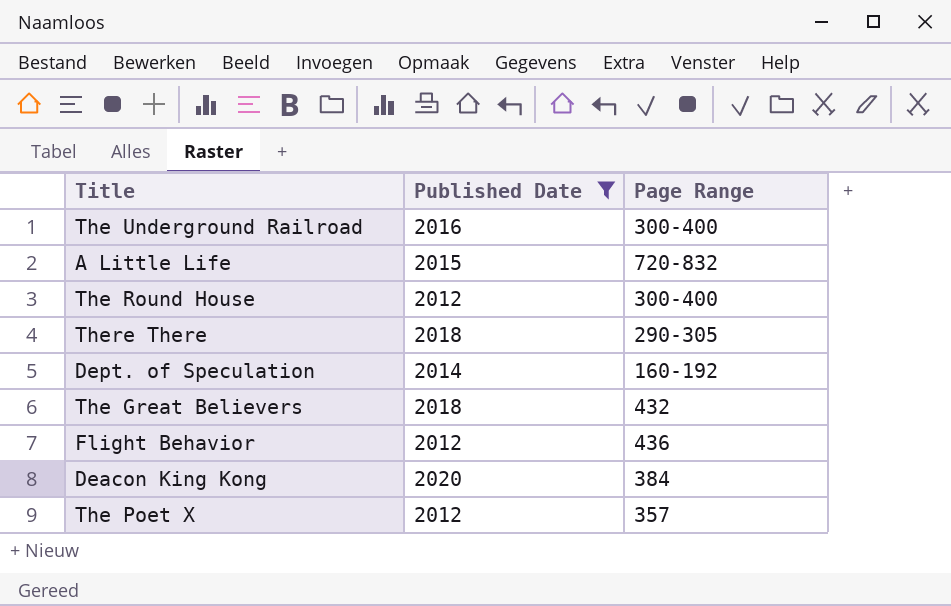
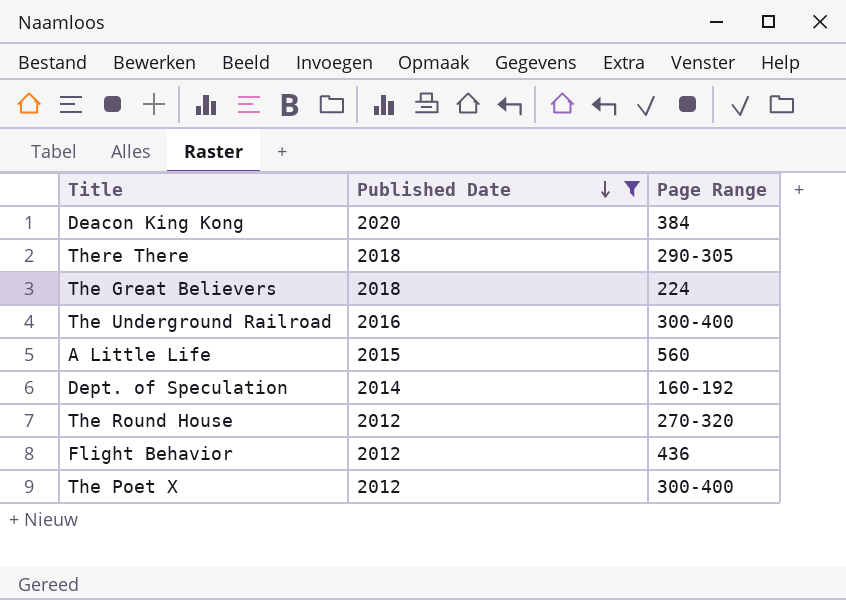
row order: none -> Published Date descending
The Great Believers | Page Range: 432 -> 224
A Little Life | Page Range: 720-832 -> 560
The Round House | Page Range: 300-400 -> 270-320
The Poet X | Page Range: 357 -> 300-400

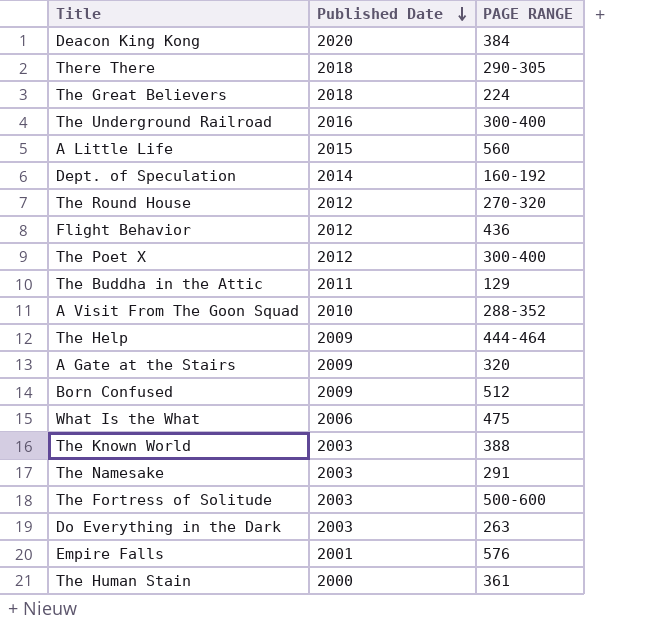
filter: Published Date >= 2012 -> none
column name: Page Range -> PAGE RANGE

